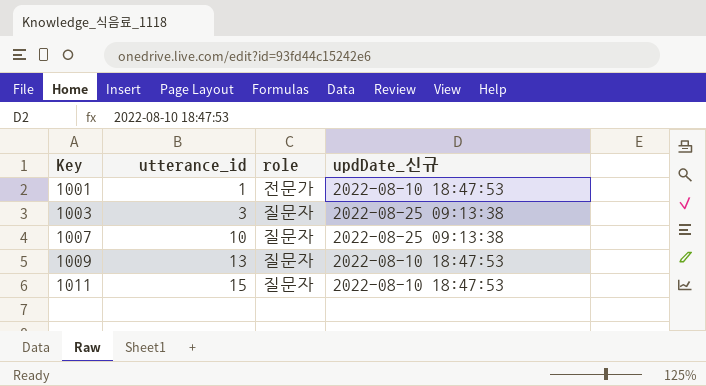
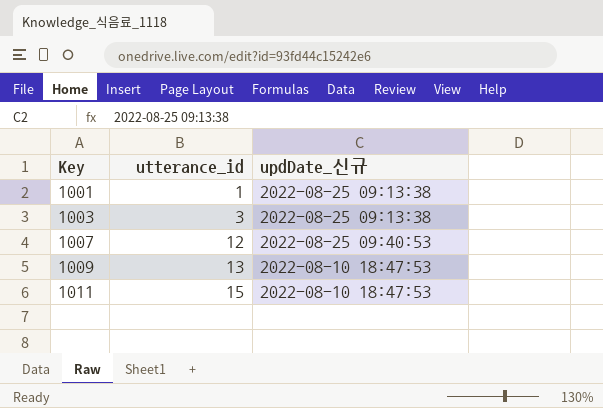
column role | position: 3 -> none
1001 | updDate_신규: 2022-08-10 18:47:53 -> 2022-08-25 09:13:38
1007 | utterance_id: 10 -> 12
1007 | updDate_신규: 2022-08-25 09:13:38 -> 2022-08-25 09:40:53

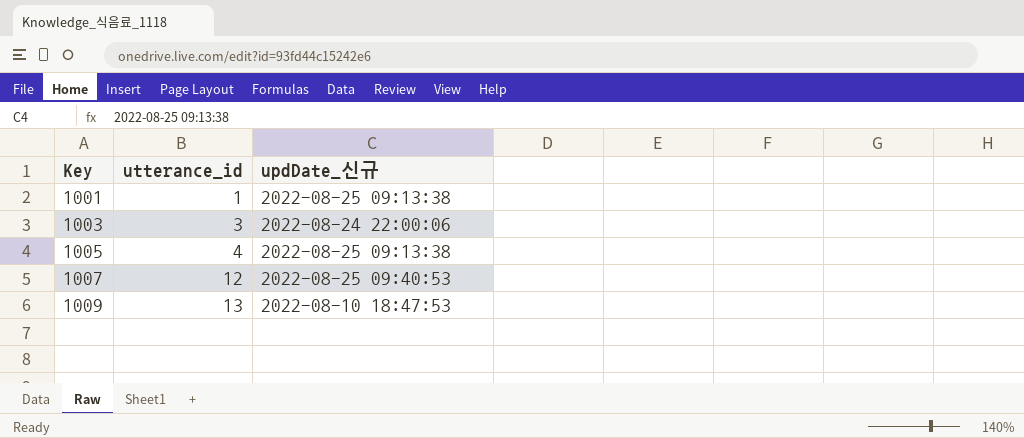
row 1011: 15 | 2022-08-10 18:47:53 -> none
1003 | updDate_신규: 2022-08-25 09:13:38 -> 2022-08-24 22:00:06
row 1005: none -> 4 | 2022-08-25 09:13:38

